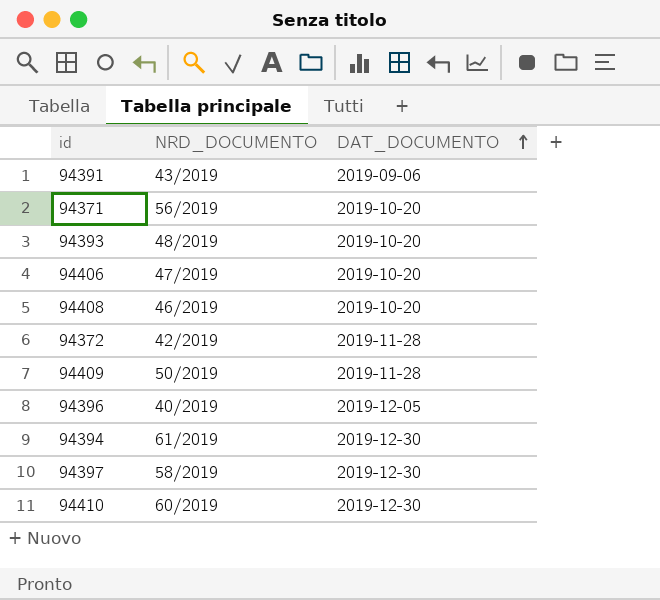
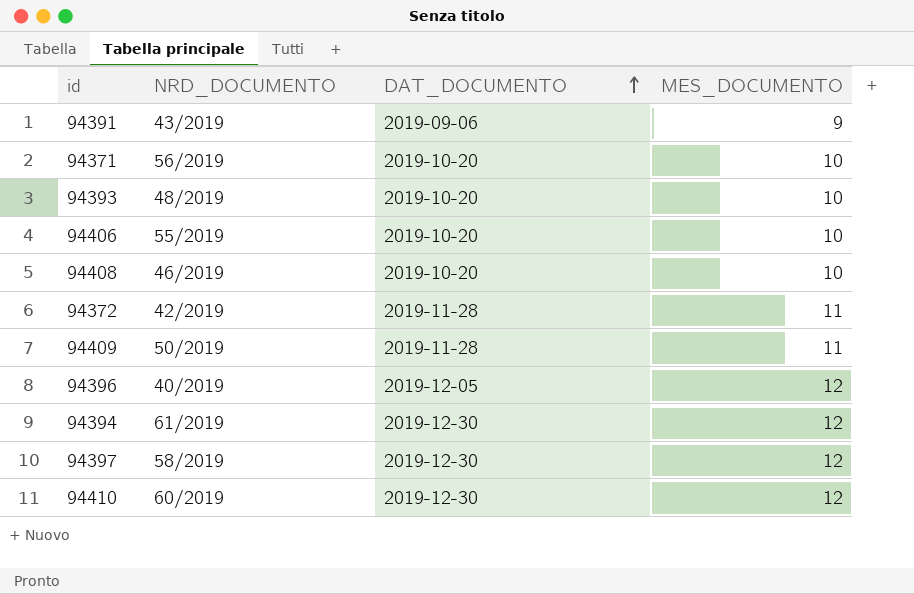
column MES_DOCUMENTO | position: none -> 4
94406 | NRD_DOCUMENTO: 47/2019 -> 55/2019

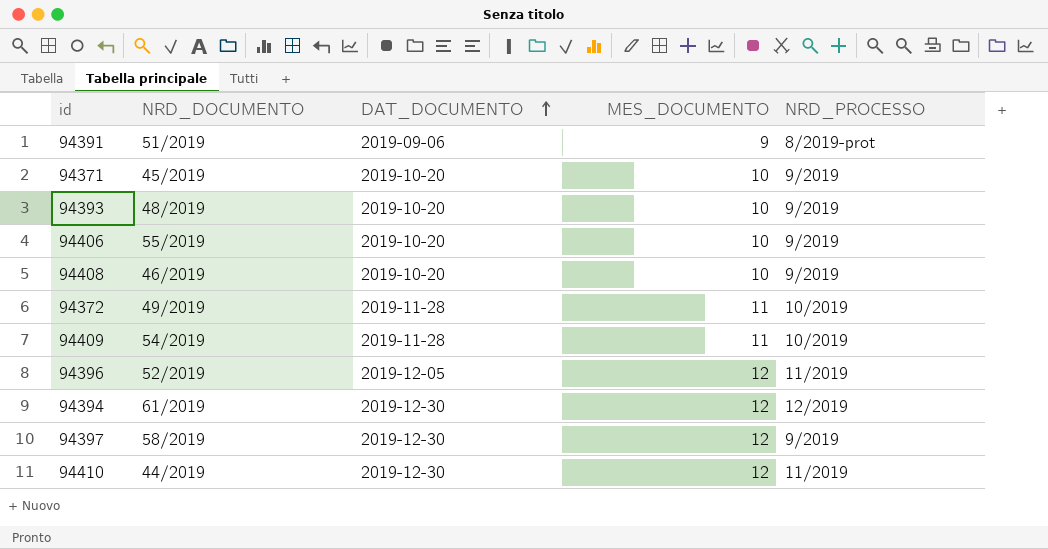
column NRD_PROCESSO | position: none -> 5
94391 | NRD_DOCUMENTO: 43/2019 -> 51/2019
94371 | NRD_DOCUMENTO: 56/2019 -> 45/2019
94372 | NRD_DOCUMENTO: 42/2019 -> 49/2019
94409 | NRD_DOCUMENTO: 50/2019 -> 54/2019
94396 | NRD_DOCUMENTO: 40/2019 -> 52/2019
94410 | NRD_DOCUMENTO: 60/2019 -> 44/2019

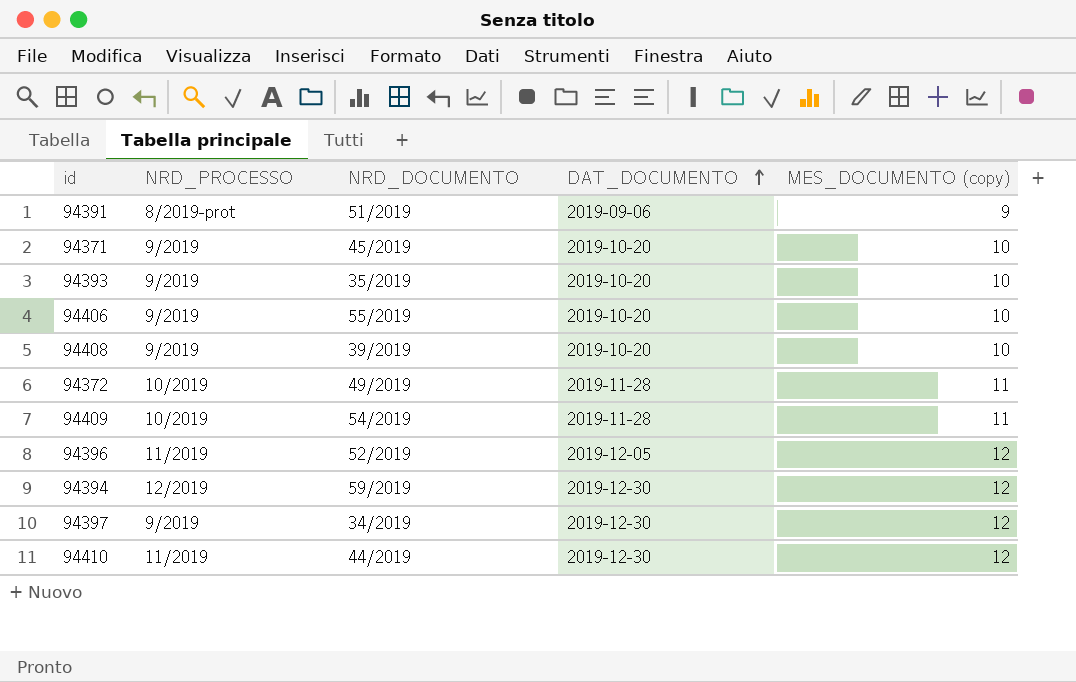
column NRD_PROCESSO | position: 5 -> 2
column name: MES_DOCUMENTO -> MES_DOCUMENTO (copy)
94393 | NRD_DOCUMENTO: 48/2019 -> 35/2019
94408 | NRD_DOCUMENTO: 46/2019 -> 39/2019
94394 | NRD_DOCUMENTO: 61/2019 -> 59/2019
94397 | NRD_DOCUMENTO: 58/2019 -> 34/2019

